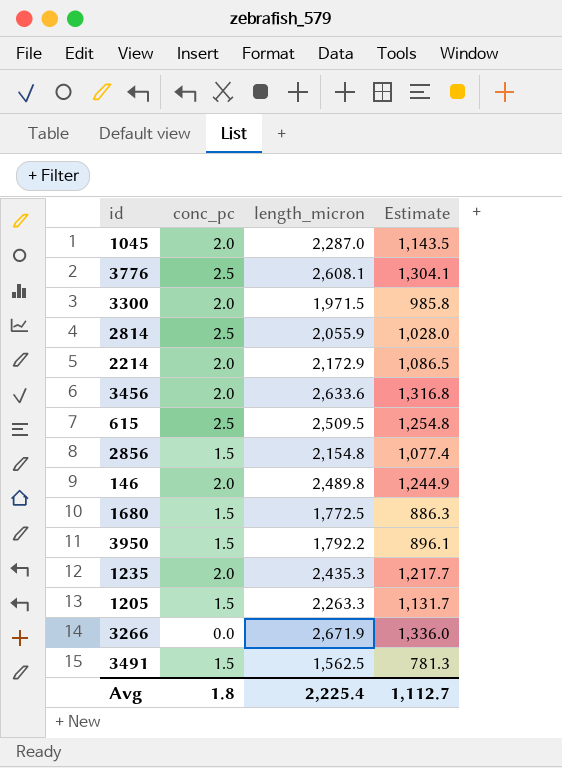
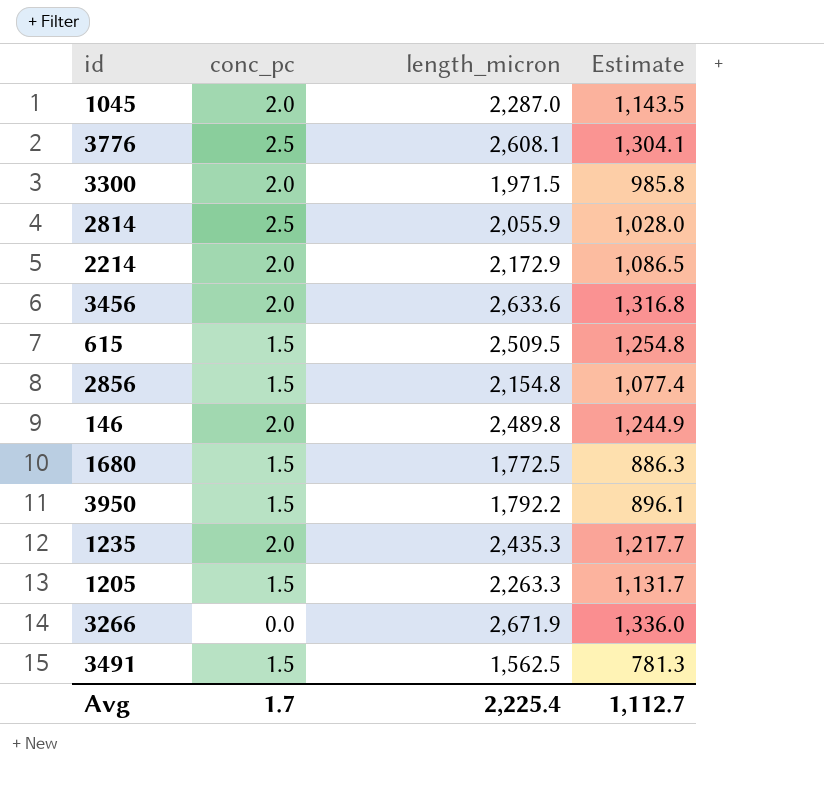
615 | conc_pc: 2.5 -> 1.5
Avg | conc_pc: 1.8 -> 1.7

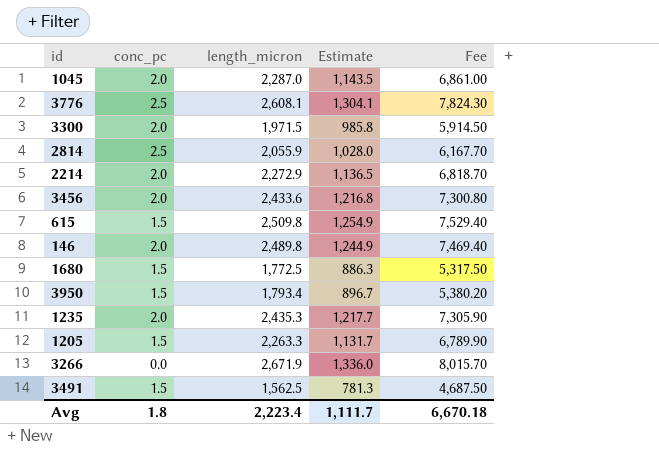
column Fee | formula: none -> [length_micron] * 3
row 2856: 1.5 | 2,154.8 | 1,077.4 -> none
2214 | length_micron: 2,172.9 -> 2,272.9
2214 | Estimate: 1,086.5 -> 1,136.5
3456 | length_micron: 2,633.6 -> 2,433.6
3456 | Estimate: 1,316.8 -> 1,216.8
615 | length_micron: 2,509.5 -> 2,509.8
615 | Estimate: 1,254.8 -> 1,254.9
3950 | length_micron: 1,792.2 -> 1,793.4
3950 | Estimate: 896.1 -> 896.7
Avg | conc_pc: 1.7 -> 1.8
Avg | length_micron: 2,225.4 -> 2,223.4
Avg | Estimate: 1,112.7 -> 1,111.7

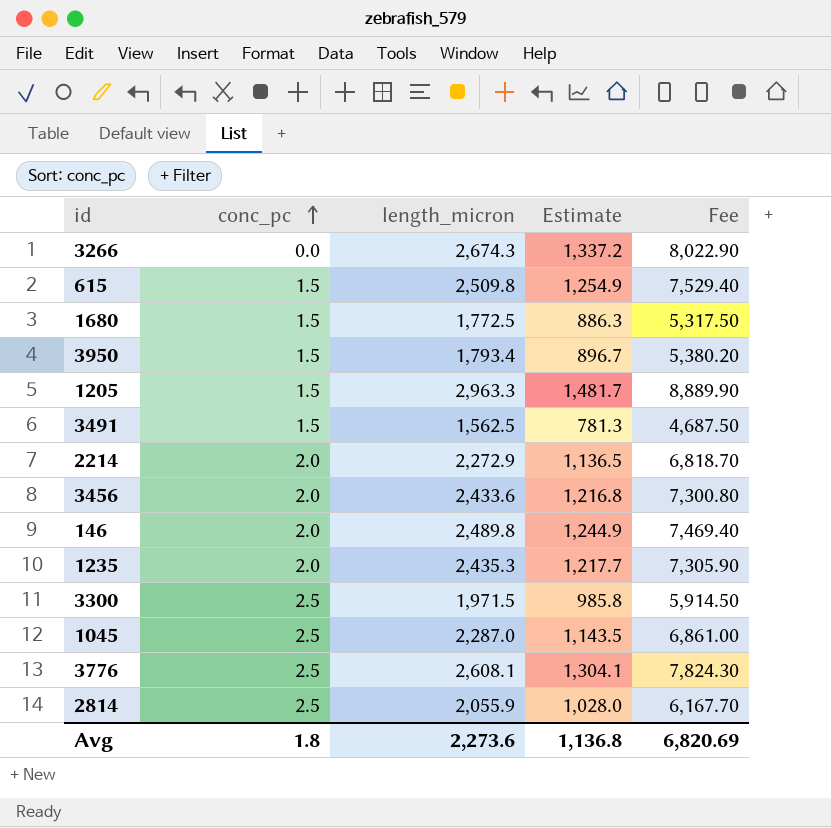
row order: none -> conc_pc ascending
3266 | length_micron: 2,671.9 -> 2,674.3
3266 | Estimate: 1,336.0 -> 1,337.2
3266 | Fee: 8,015.70 -> 8,022.90
1205 | length_micron: 2,263.3 -> 2,963.3
1205 | Estimate: 1,131.7 -> 1,481.7
1205 | Fee: 6,789.90 -> 8,889.90
3300 | conc_pc: 2.0 -> 2.5
1045 | conc_pc: 2.0 -> 2.5
Avg | length_micron: 2,223.4 -> 2,273.6
Avg | Estimate: 1,111.7 -> 1,136.8
Avg | Fee: 6,670.18 -> 6,820.69

